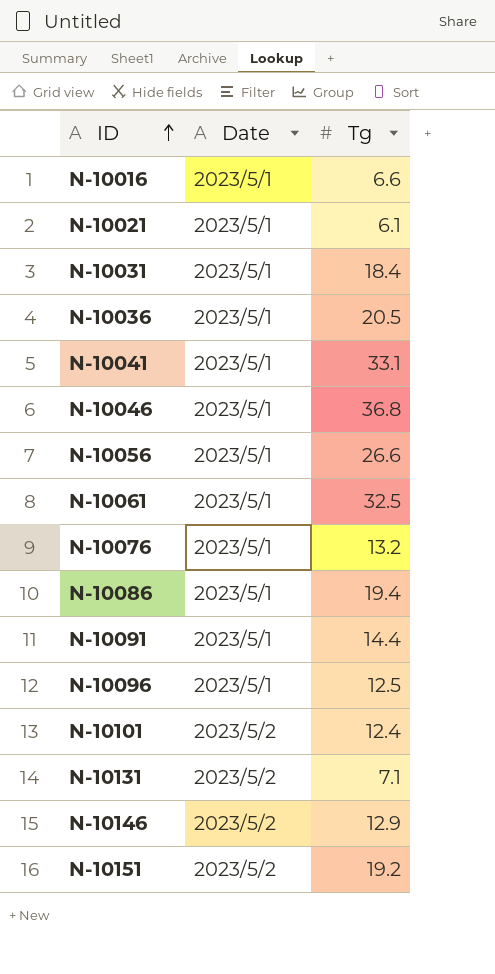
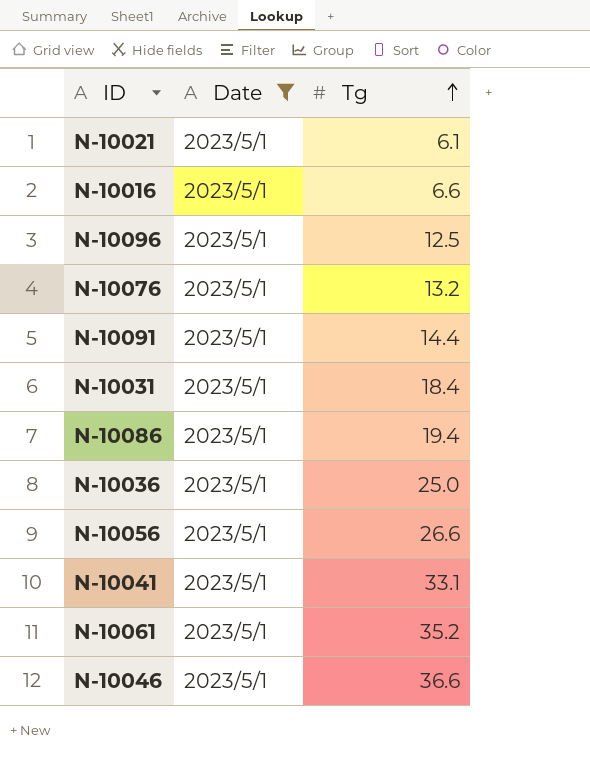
filter: none -> Date = 2023/5/1
row order: ID ascending -> Tg ascending
N-10036 | Tg: 20.5 -> 25.0
N-10061 | Tg: 32.5 -> 35.2
N-10046 | Tg: 36.8 -> 36.6

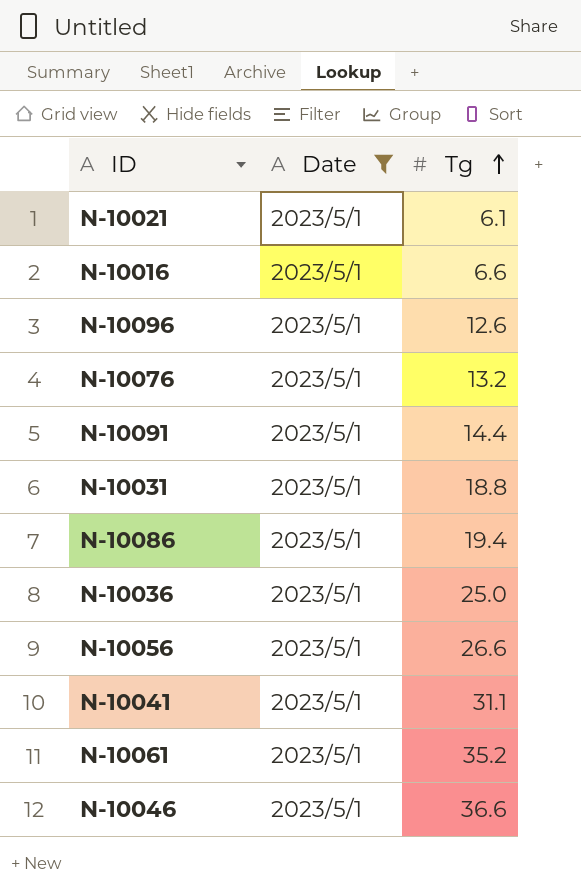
N-10096 | Tg: 12.5 -> 12.6
N-10031 | Tg: 18.4 -> 18.8
N-10041 | Tg: 33.1 -> 31.1

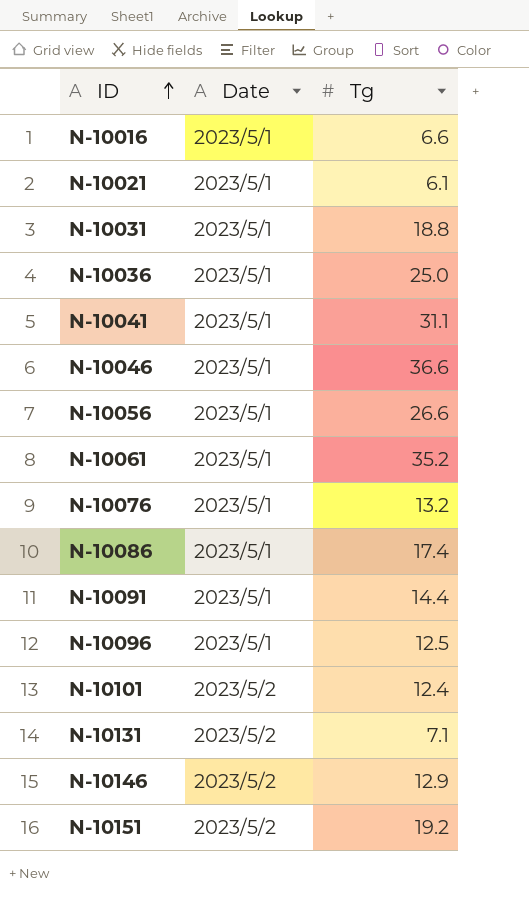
filter: Date = 2023/5/1 -> none
row order: Tg ascending -> ID ascending
N-10086 | Tg: 19.4 -> 17.4
N-10096 | Tg: 12.6 -> 12.5

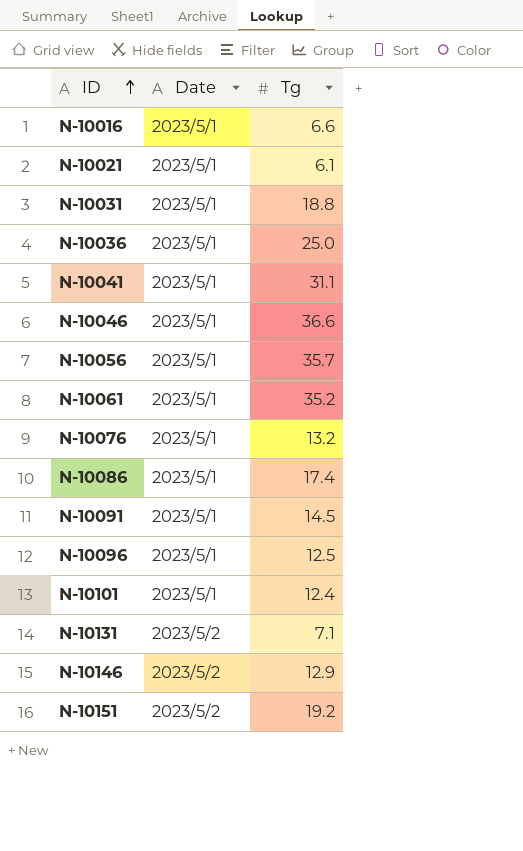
N-10056 | Tg: 26.6 -> 35.7
N-10091 | Tg: 14.4 -> 14.5
N-10101 | Date: 2023/5/2 -> 2023/5/1

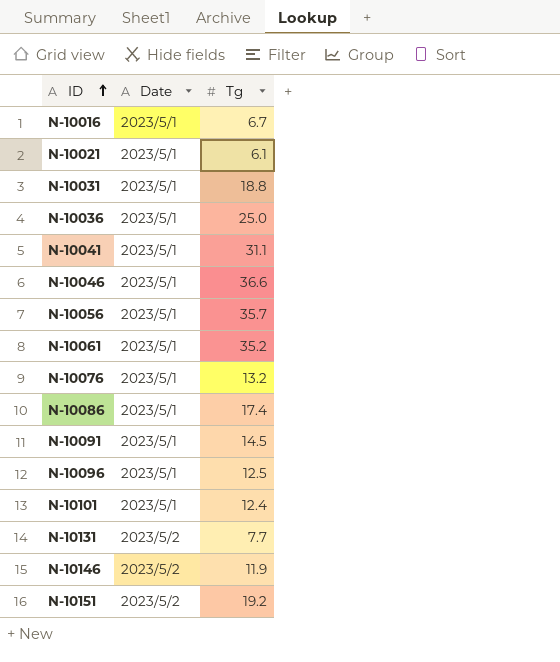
N-10016 | Tg: 6.6 -> 6.7
N-10131 | Tg: 7.1 -> 7.7
N-10146 | Tg: 12.9 -> 11.9

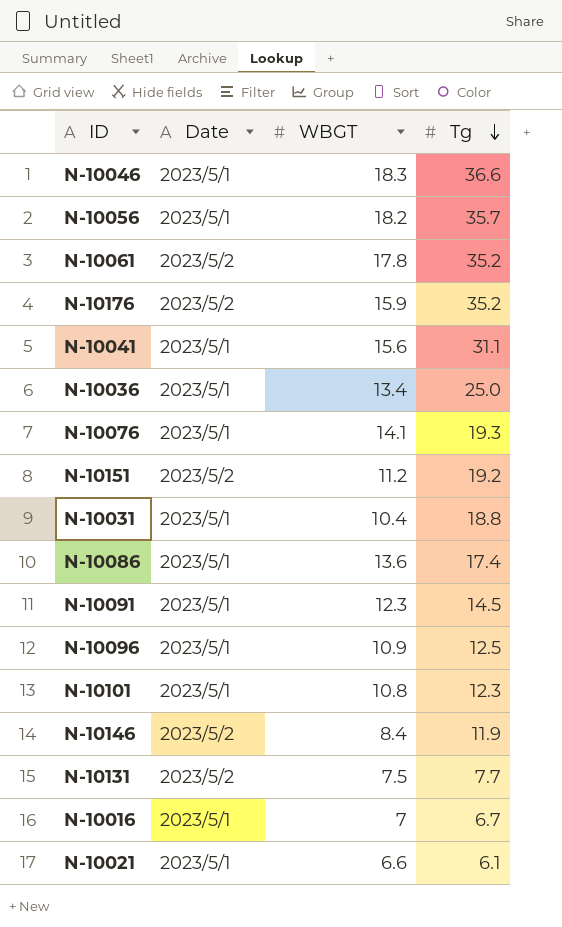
row order: ID ascending -> Tg descending
column WBGT | position: none -> 3
N-10061 | Date: 2023/5/1 -> 2023/5/2
row N-10176: none -> 2023/5/2 | 15.9 | 35.2
N-10076 | Tg: 13.2 -> 19.3
N-10101 | Tg: 12.4 -> 12.3

